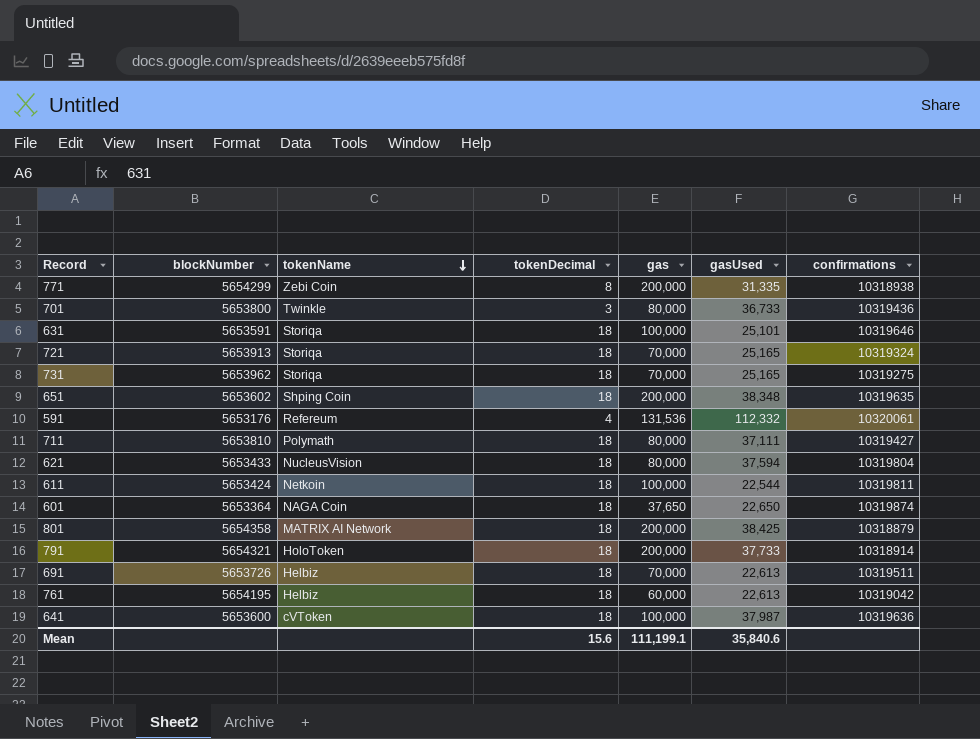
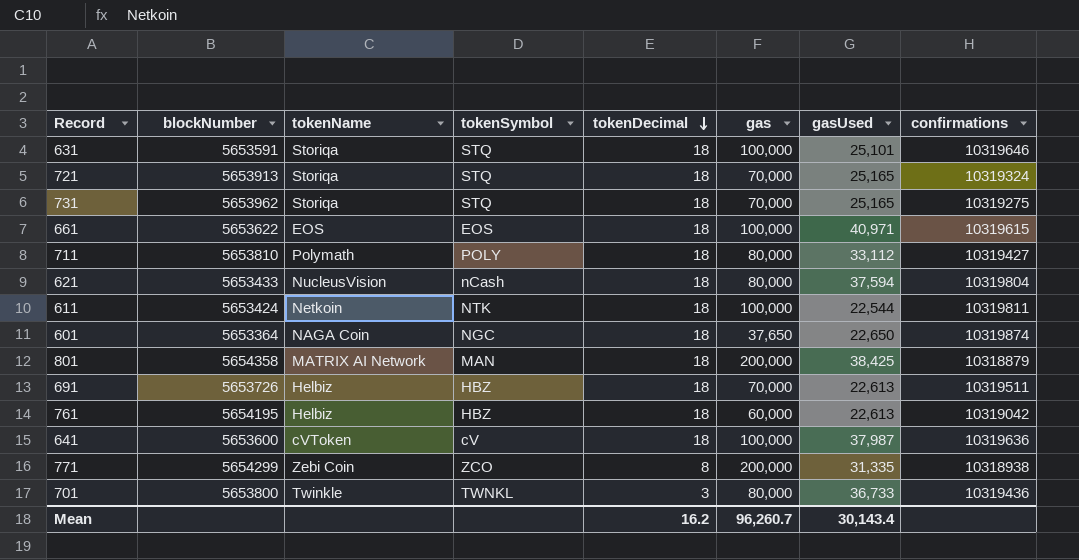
row order: tokenName descending -> tokenDecimal descending
column tokenSymbol | position: none -> 4
row 651: 5653602 | Shping Coin | 18 | 200,000 | 38,348 | 10319635 -> none
row 591: 5653176 | Refereum | 4 | 131,536 | 112,332 | 10320061 -> none
row 791: 5654321 | HoloToken | 18 | 200,000 | 37,733 | 10318914 -> none
row 661: none -> 5653622 | EOS | EOS | 18 | 100,000 | 40,971 | 10319615
711 | gasUsed: 37,111 -> 33,112
Mean | tokenDecimal: 15.6 -> 16.2
Mean | gas: 111,199.1 -> 96,260.7
Mean | gasUsed: 35,840.6 -> 30,143.4

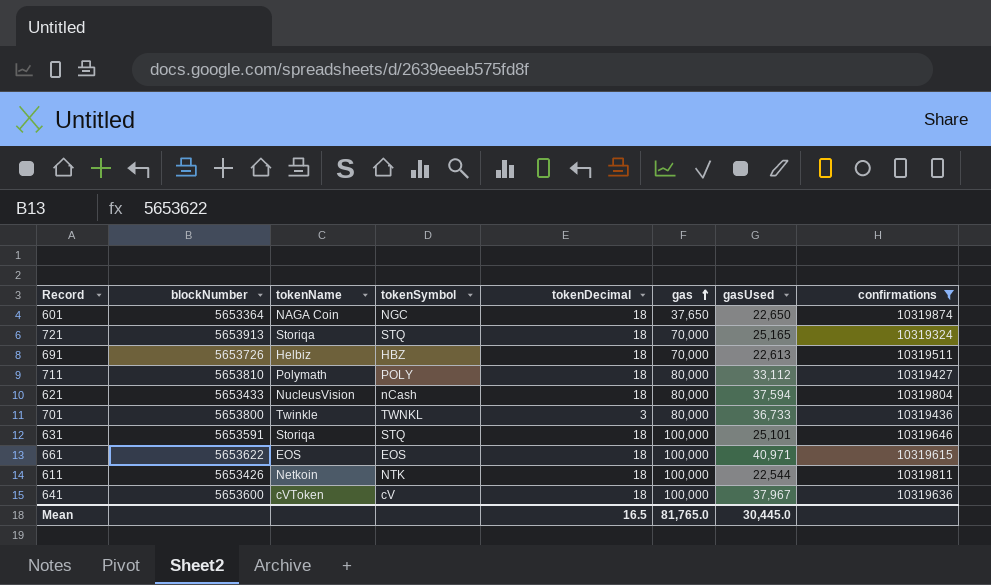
filter: none -> confirmations >= 10319324
row order: tokenDecimal descending -> gas ascending
611 | blockNumber: 5653424 -> 5653426
641 | gasUsed: 37,987 -> 37,967
Mean | tokenDecimal: 16.2 -> 16.5
Mean | gas: 96,260.7 -> 81,765.0
Mean | gasUsed: 30,143.4 -> 30,445.0

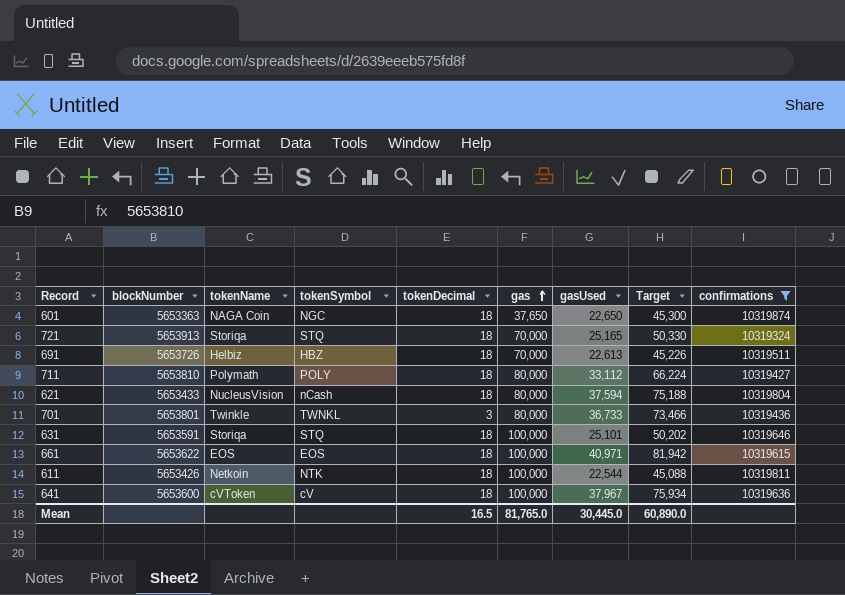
column Target | formula: none -> [gasUsed] * 2
601 | blockNumber: 5653364 -> 5653363
701 | blockNumber: 5653800 -> 5653801

